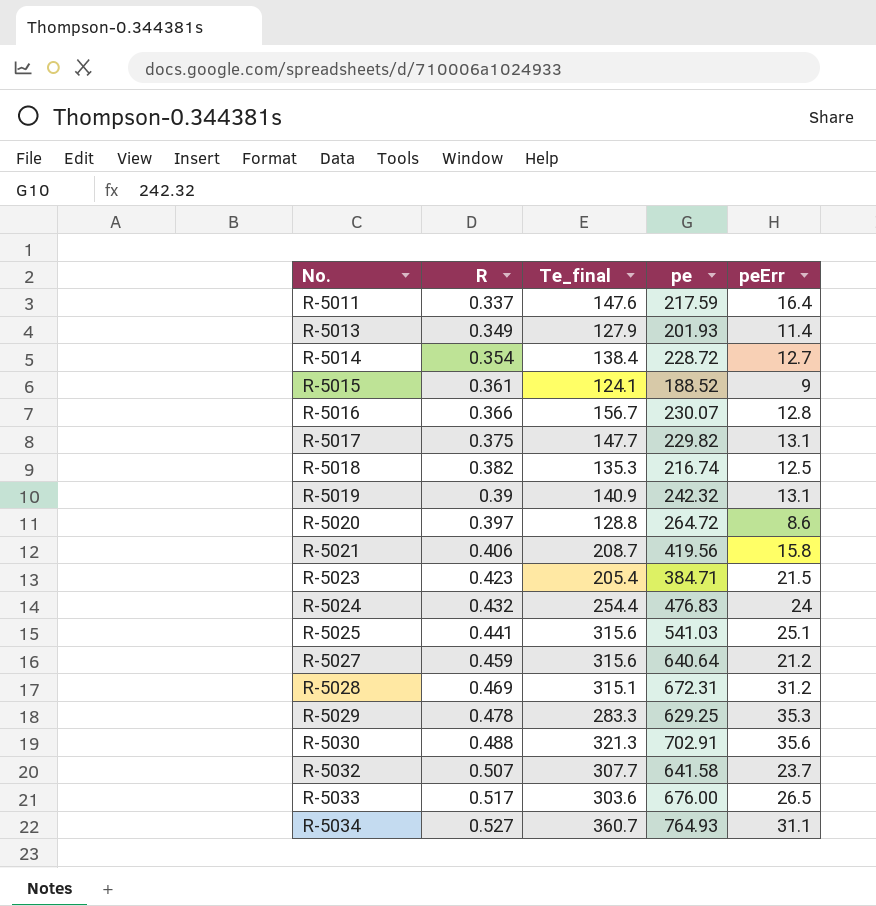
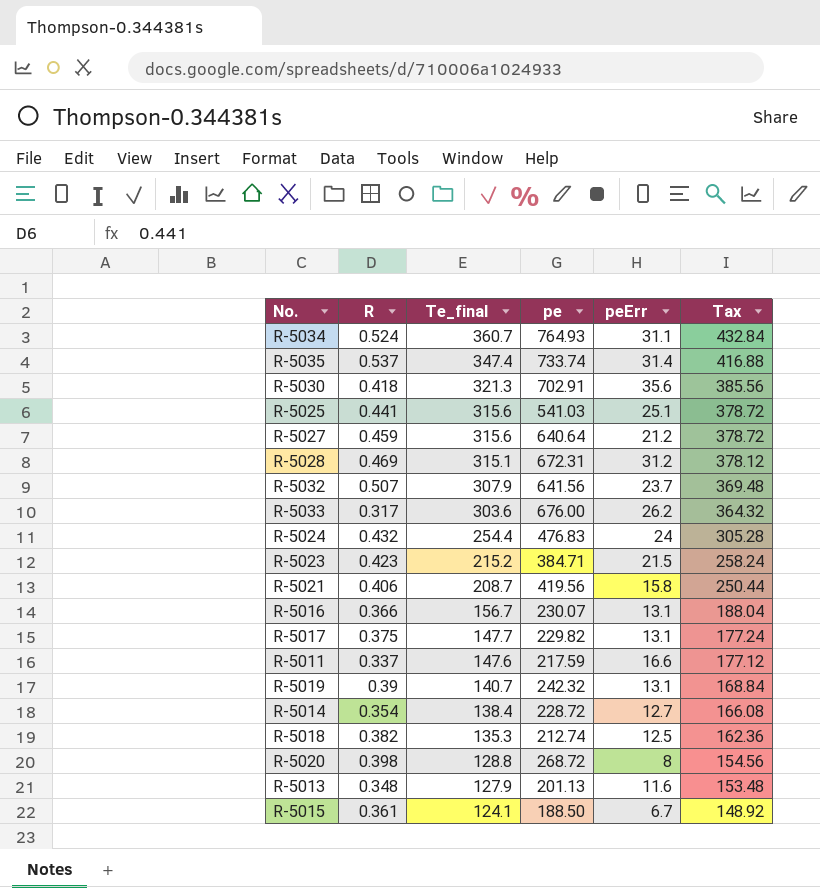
row order: No. ascending -> Te_final descending
column Tax | formula: none -> [Te_final] * 1.2
row R-5029: 0.478 | 283.3 | 629.25 | 35.3 -> none
R-5034 | R: 0.527 -> 0.524
row R-5035: none -> 0.537 | 347.4 | 733.74 | 31.4 | 416.88
R-5030 | R: 0.488 -> 0.418
R-5032 | Te_final: 307.7 -> 307.9
R-5032 | pe: 641.58 -> 641.56
R-5033 | R: 0.517 -> 0.317
R-5033 | peErr: 26.5 -> 26.2
R-5023 | Te_final: 205.4 -> 215.2
R-5016 | peErr: 12.8 -> 13.1
R-5011 | peErr: 16.4 -> 16.6
R-5019 | Te_final: 140.9 -> 140.7
R-5018 | pe: 216.74 -> 212.74
R-5020 | R: 0.397 -> 0.398
R-5020 | pe: 264.72 -> 268.72
R-5020 | peErr: 8.6 -> 8
R-5013 | R: 0.349 -> 0.348
R-5013 | pe: 201.93 -> 201.13
R-5013 | peErr: 11.4 -> 11.6
R-5015 | pe: 188.52 -> 188.50
R-5015 | peErr: 9 -> 6.7

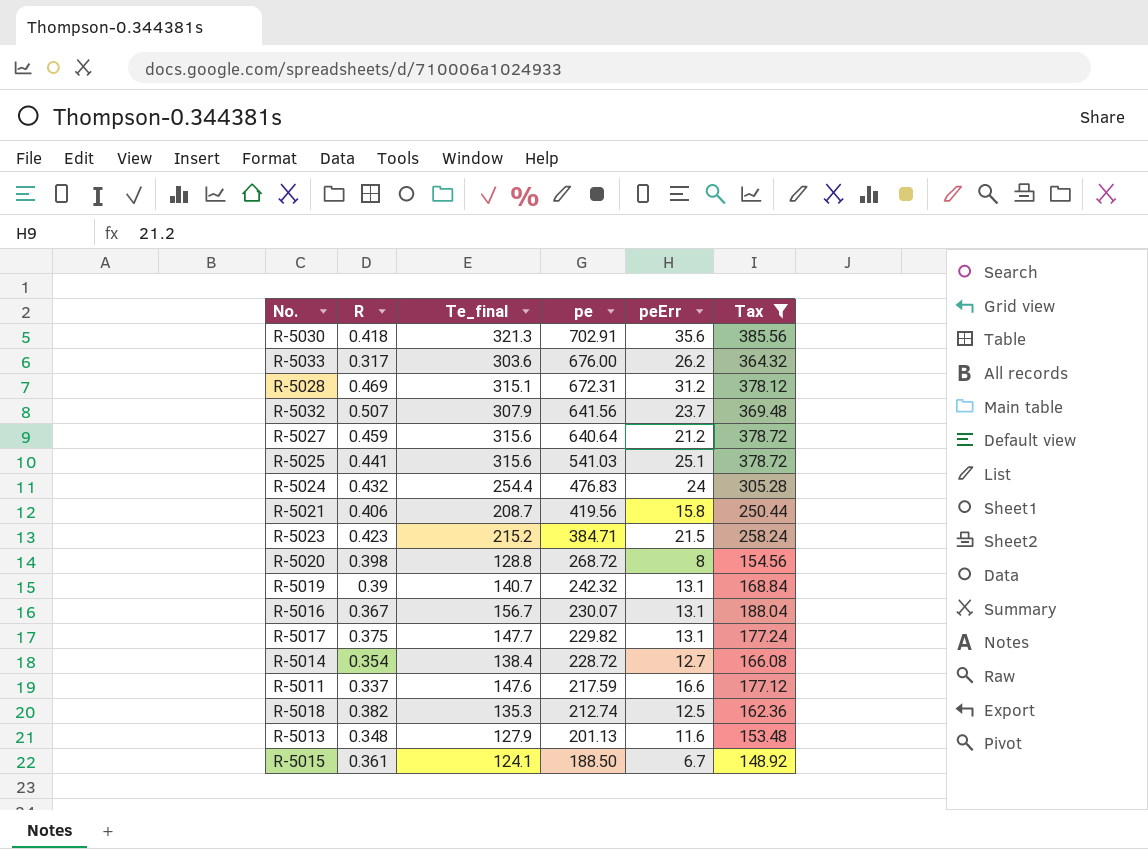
filter: none -> Tax <= 385.56
row order: Te_final descending -> pe descending
R-5016 | R: 0.366 -> 0.367

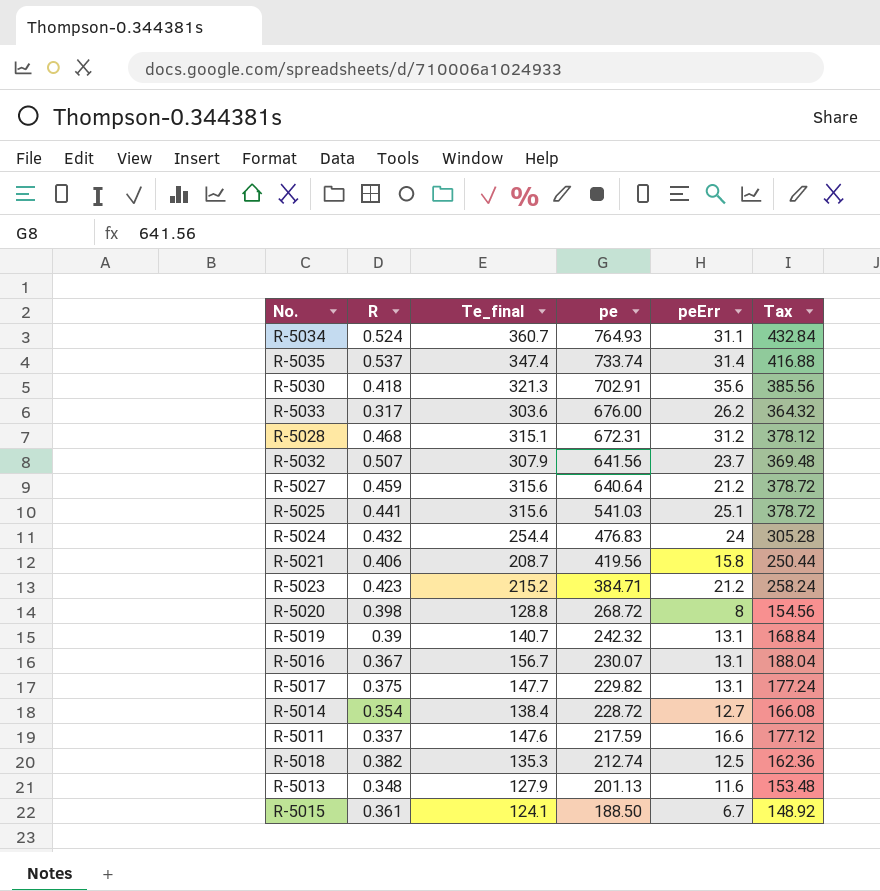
filter: Tax <= 385.56 -> none
R-5028 | R: 0.469 -> 0.468
R-5023 | peErr: 21.5 -> 21.2

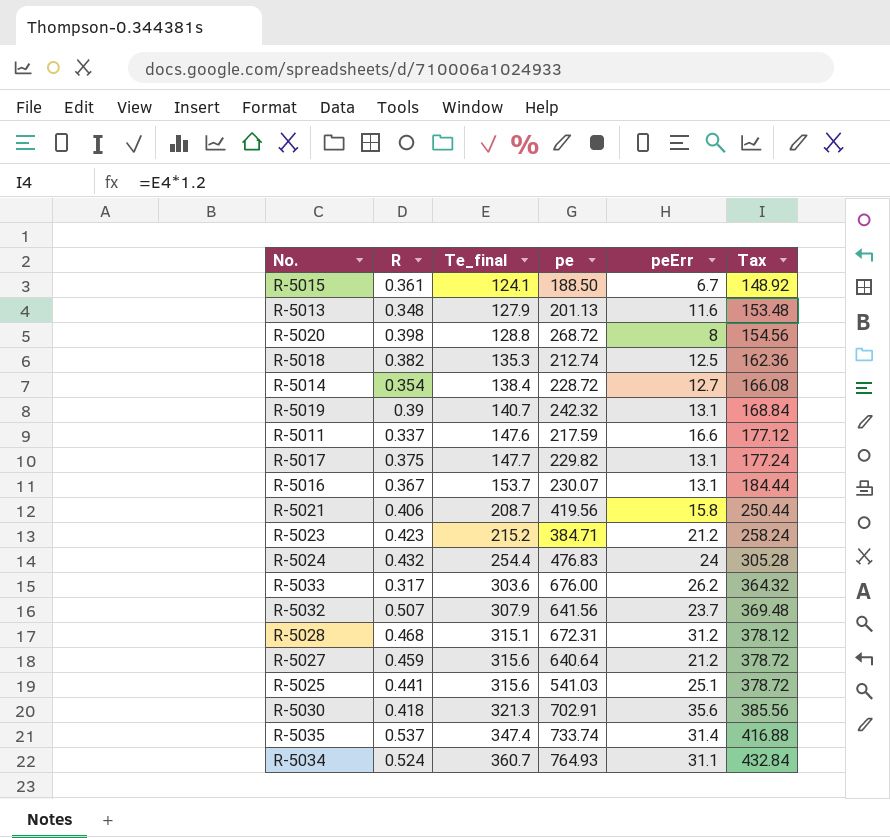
row order: pe descending -> Te_final ascending
R-5016 | Te_final: 156.7 -> 153.7
R-5016 | Tax: 188.04 -> 184.44

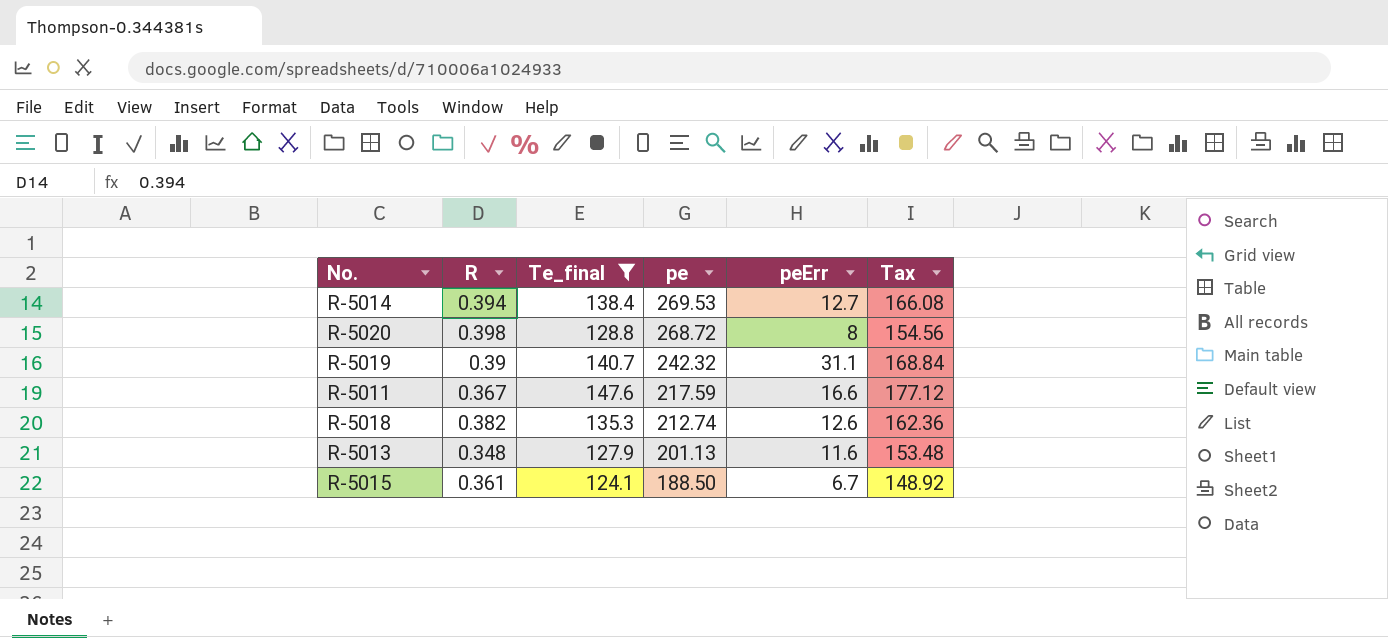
filter: none -> Te_final <= 147.6
row order: Te_final ascending -> pe descending
R-5014 | R: 0.354 -> 0.394
R-5014 | pe: 228.72 -> 269.53
R-5019 | peErr: 13.1 -> 31.1
R-5011 | R: 0.337 -> 0.367
R-5018 | peErr: 12.5 -> 12.6

